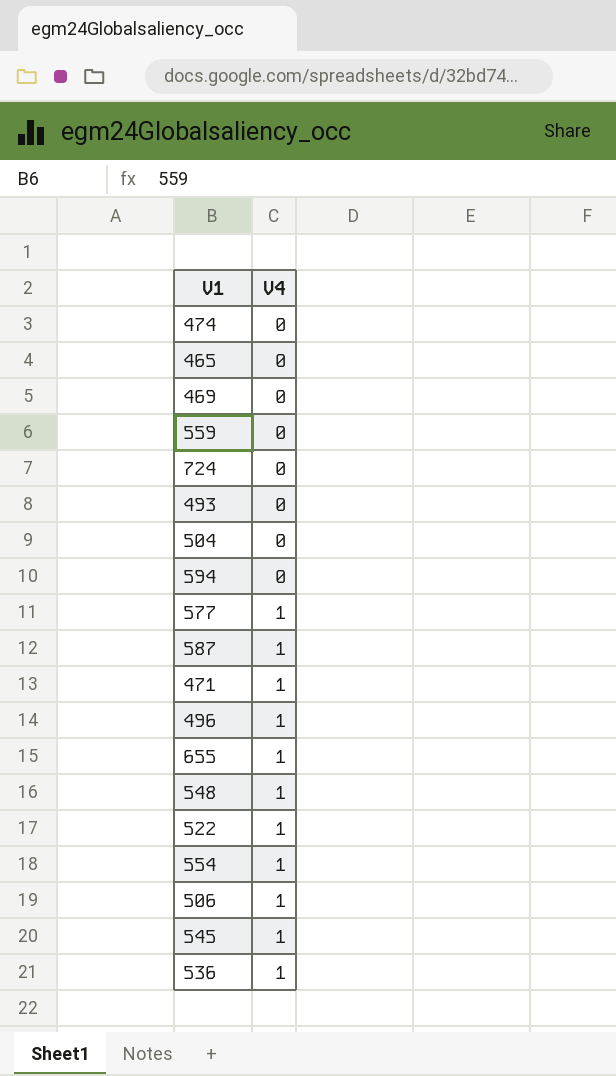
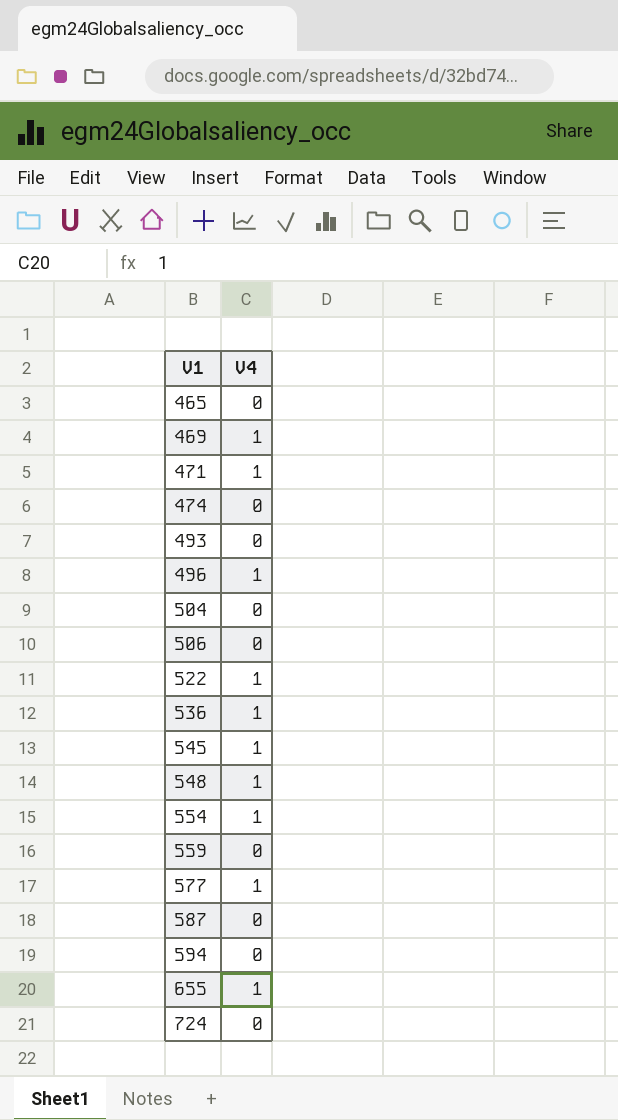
row order: V4 ascending -> V1 ascending
469 | V4: 0 -> 1
506 | V4: 1 -> 0
587 | V4: 1 -> 0

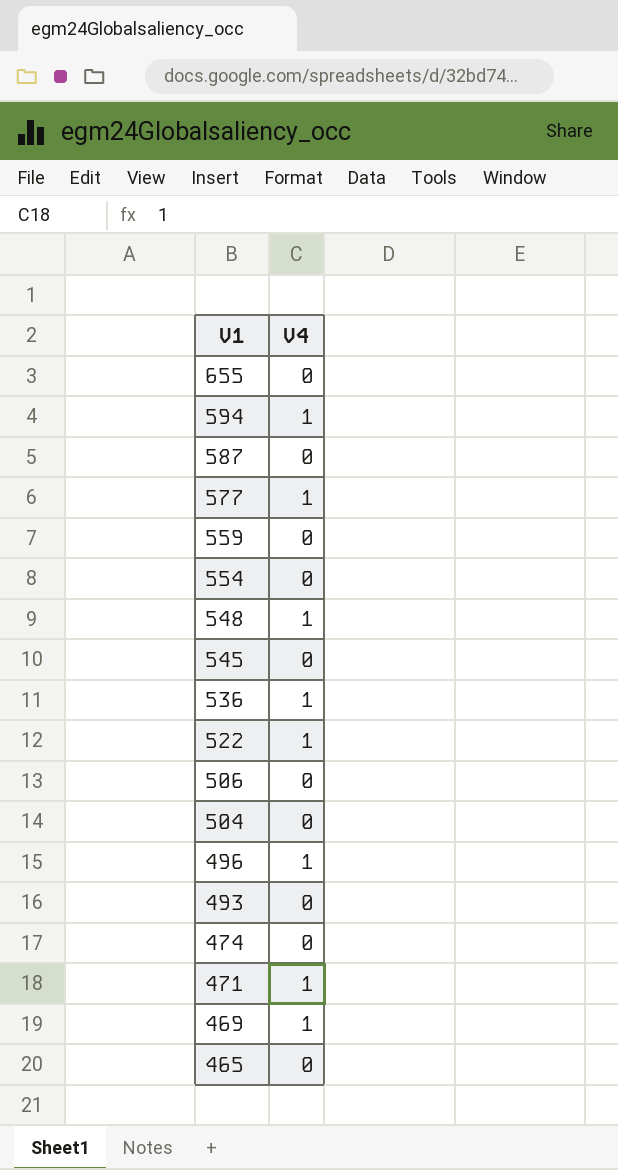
row order: V1 ascending -> V1 descending
row 724: 0 -> none
655 | V4: 1 -> 0
594 | V4: 0 -> 1
554 | V4: 1 -> 0
545 | V4: 1 -> 0

